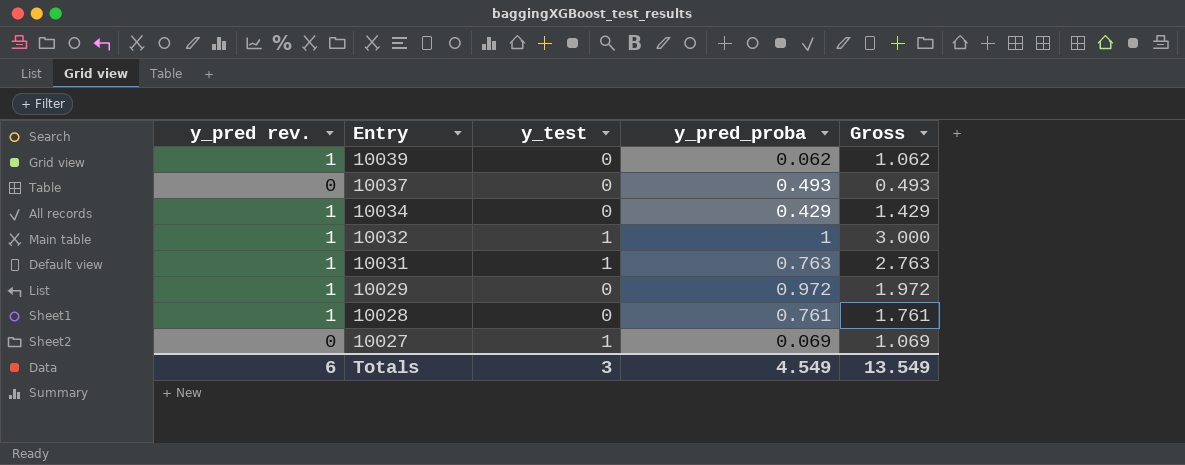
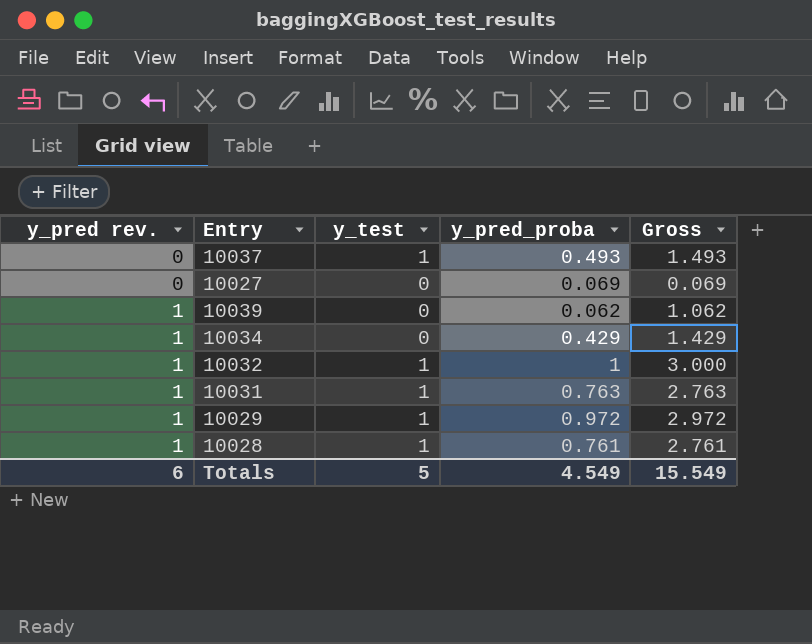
row order: Entry descending -> y_pred rev. ascending
10037 | y_test: 0 -> 1
10037 | Gross: 0.493 -> 1.493
10027 | y_test: 1 -> 0
10027 | Gross: 1.069 -> 0.069
10029 | y_test: 0 -> 1
10029 | Gross: 1.972 -> 2.972
10028 | y_test: 0 -> 1
10028 | Gross: 1.761 -> 2.761
Totals | y_test: 3 -> 5
Totals | Gross: 13.549 -> 15.549

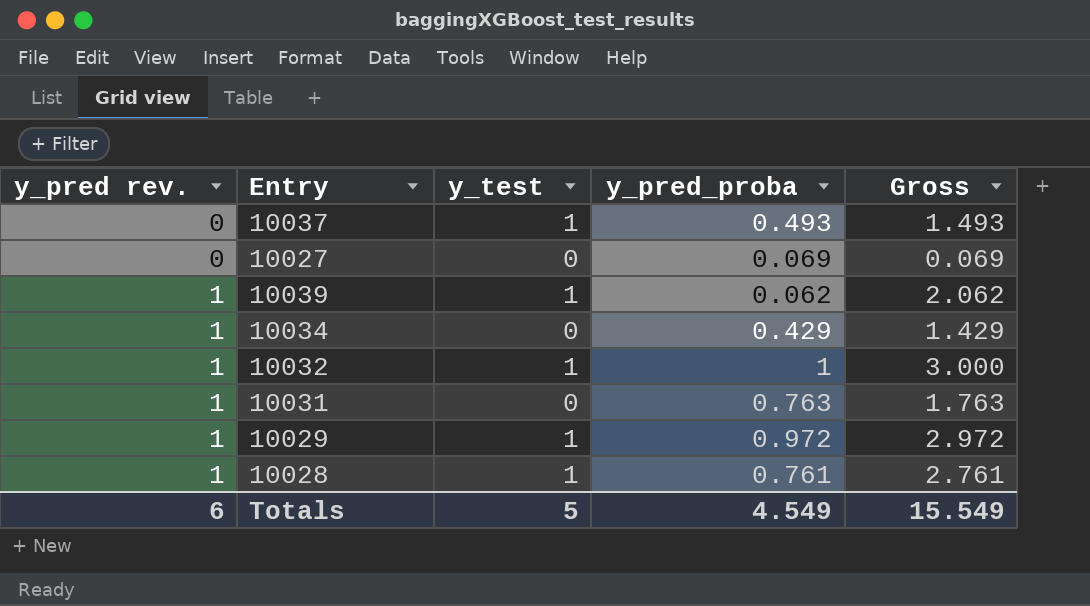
10039 | y_test: 0 -> 1
10039 | Gross: 1.062 -> 2.062
10031 | y_test: 1 -> 0
10031 | Gross: 2.763 -> 1.763

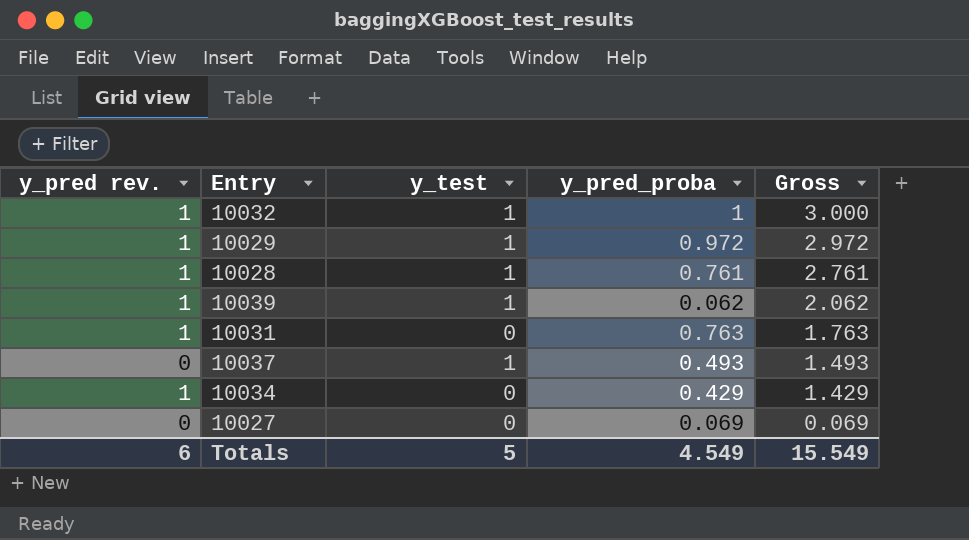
row order: y_pred rev. ascending -> Gross descending

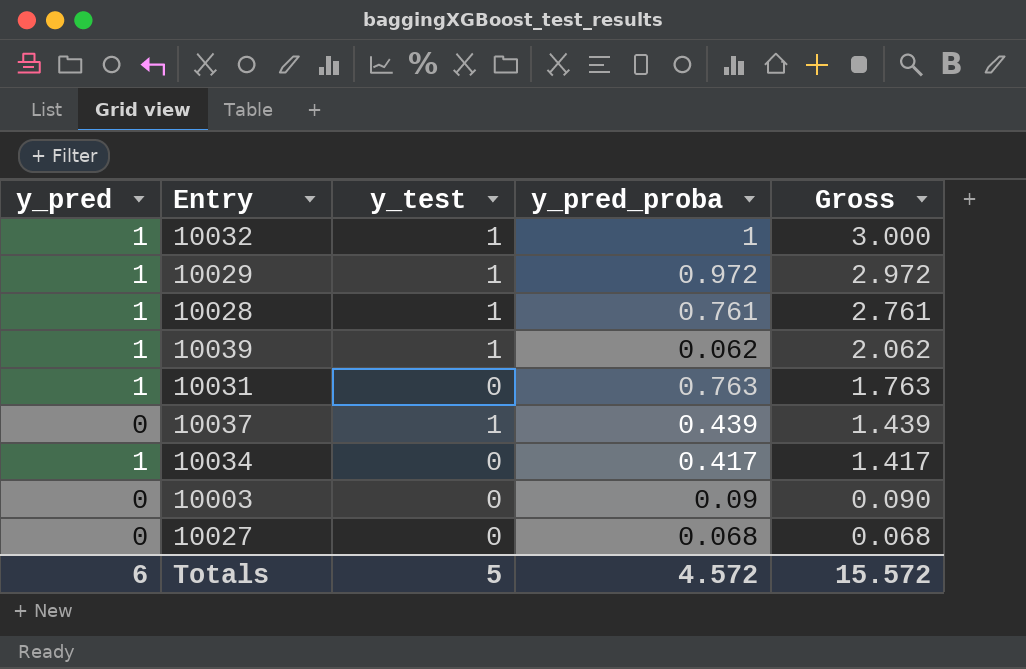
column name: y_pred rev. -> y_pred
10037 | y_pred_proba: 0.493 -> 0.439
10037 | Gross: 1.493 -> 1.439
10034 | y_pred_proba: 0.429 -> 0.417
10034 | Gross: 1.429 -> 1.417
row 10003: none -> 0 | 0 | 0.09 | 0.090
10027 | y_pred_proba: 0.069 -> 0.068
10027 | Gross: 0.069 -> 0.068
Totals | y_pred_proba: 4.549 -> 4.572
Totals | Gross: 15.549 -> 15.572

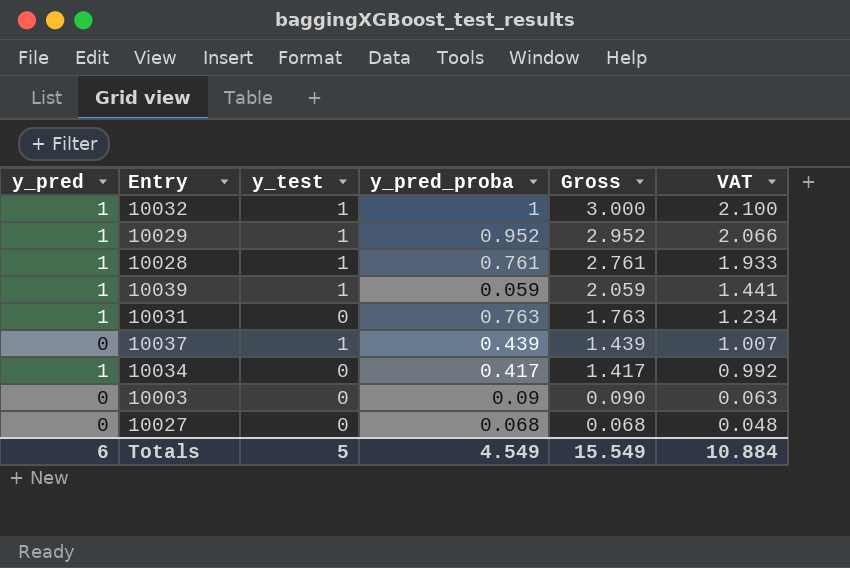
column VAT | formula: none -> [Gross] * 0.7
10029 | y_pred_proba: 0.972 -> 0.952
10029 | Gross: 2.972 -> 2.952
10039 | y_pred_proba: 0.062 -> 0.059
10039 | Gross: 2.062 -> 2.059
Totals | y_pred_proba: 4.572 -> 4.549
Totals | Gross: 15.572 -> 15.549

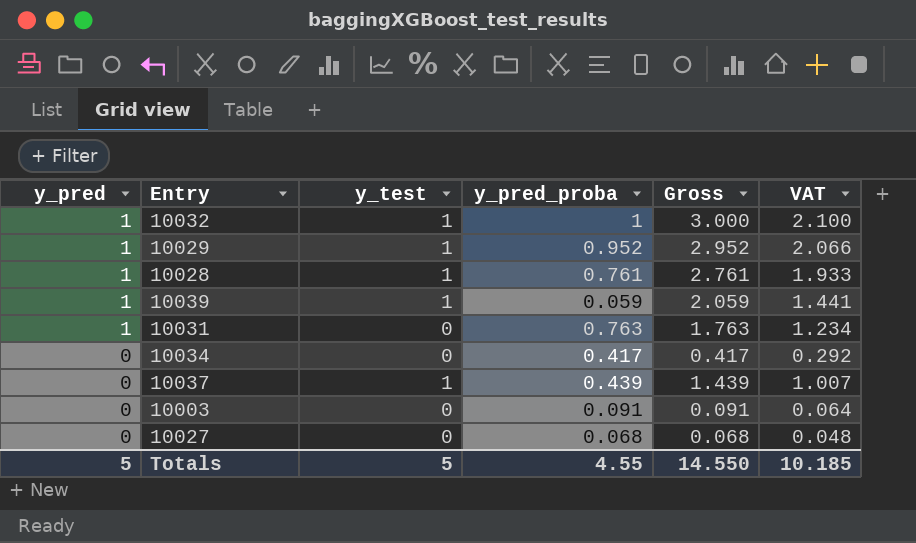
row order: Gross descending -> y_pred descending
10034 | y_pred: 1 -> 0
10034 | Gross: 1.417 -> 0.417
10034 | VAT: 0.992 -> 0.292
10003 | y_pred_proba: 0.09 -> 0.091
10003 | Gross: 0.090 -> 0.091
10003 | VAT: 0.063 -> 0.064
Totals | y_pred: 6 -> 5
Totals | y_pred_proba: 4.549 -> 4.55
Totals | Gross: 15.549 -> 14.550
Totals | VAT: 10.884 -> 10.185

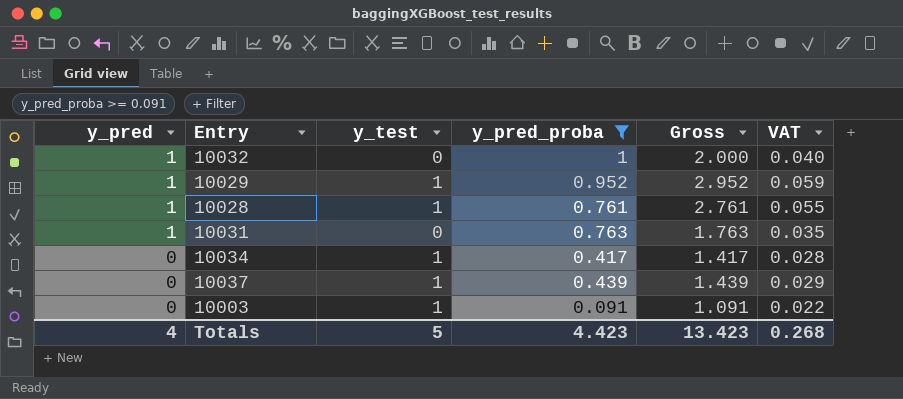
filter: none -> y_pred_proba >= 0.091
column VAT | formula: [Gross] * 0.7 -> [Gross] * 0.02
10032 | y_test: 1 -> 0
10032 | Gross: 3.000 -> 2.000
10034 | y_test: 0 -> 1
10034 | Gross: 0.417 -> 1.417
10003 | y_test: 0 -> 1
10003 | Gross: 0.091 -> 1.091
Totals | y_pred: 5 -> 4
Totals | y_pred_proba: 4.55 -> 4.423
Totals | Gross: 14.550 -> 13.423
Totals | VAT: 10.185 -> 0.268

